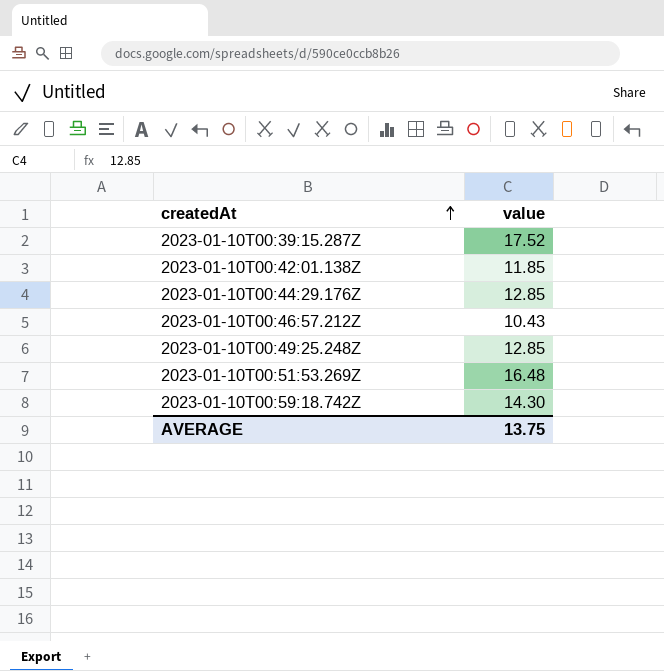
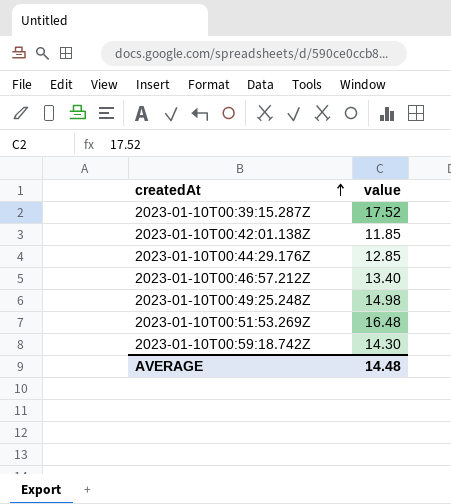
2023-01-10T00:46:57.212Z | value: 10.43 -> 13.40
2023-01-10T00:49:25.248Z | value: 12.85 -> 14.98
AVERAGE | value: 13.75 -> 14.48

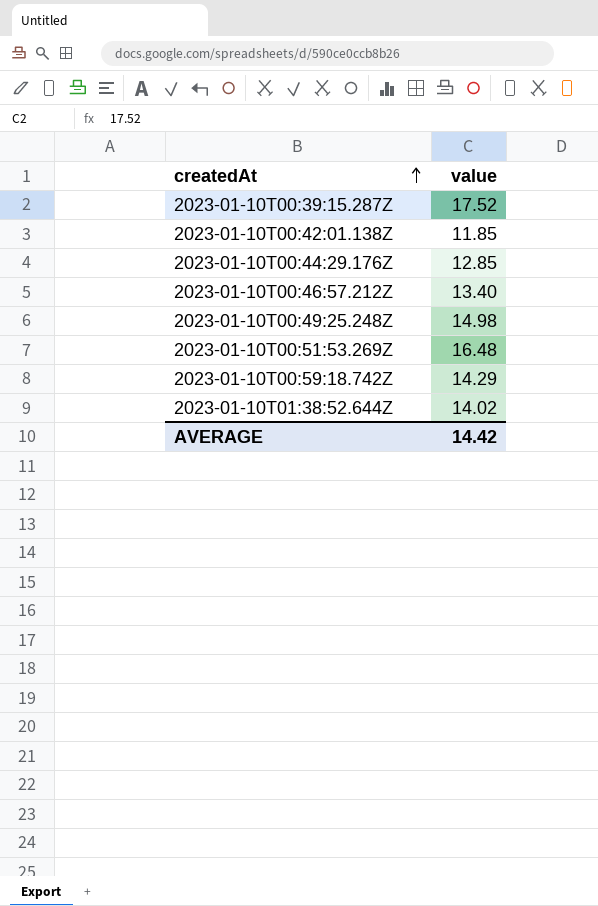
2023-01-10T00:59:18.742Z | value: 14.30 -> 14.29
row 2023-01-10T01:38:52.644Z: none -> 14.02
AVERAGE | value: 14.48 -> 14.42

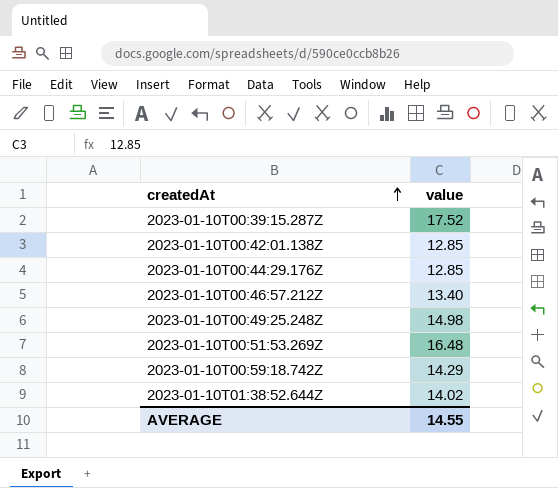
2023-01-10T00:42:01.138Z | value: 11.85 -> 12.85
AVERAGE | value: 14.42 -> 14.55

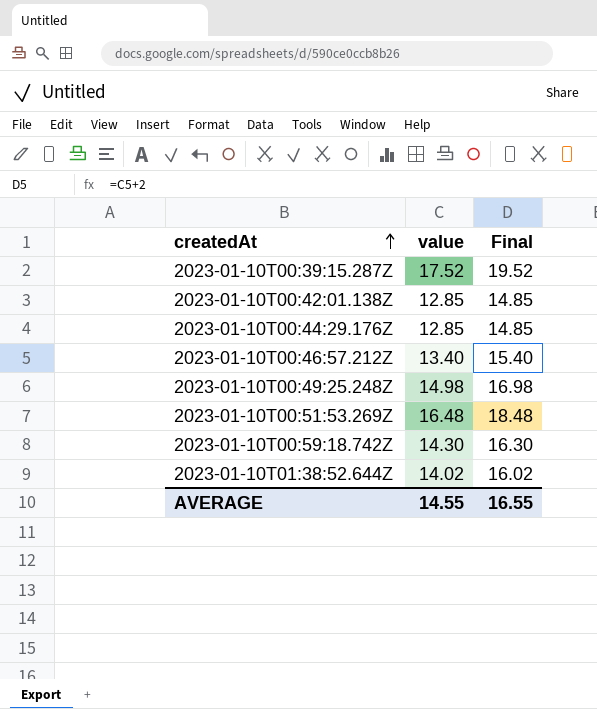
column Final | formula: none -> [value] + 2
2023-01-10T00:59:18.742Z | value: 14.29 -> 14.30

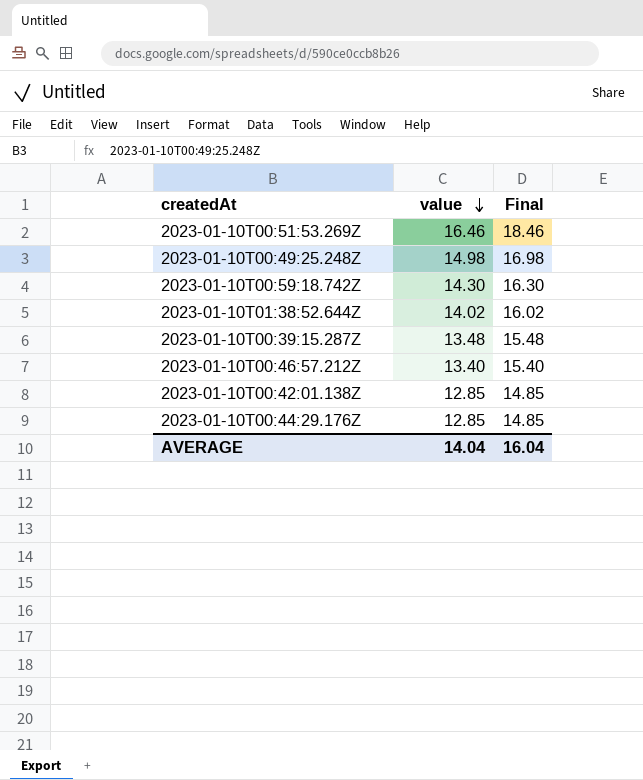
row order: createdAt ascending -> value descending
2023-01-10T00:51:53.269Z | value: 16.48 -> 16.46
2023-01-10T00:51:53.269Z | Final: 18.48 -> 18.46
2023-01-10T00:39:15.287Z | value: 17.52 -> 13.48
2023-01-10T00:39:15.287Z | Final: 19.52 -> 15.48
AVERAGE | value: 14.55 -> 14.04
AVERAGE | Final: 16.55 -> 16.04

